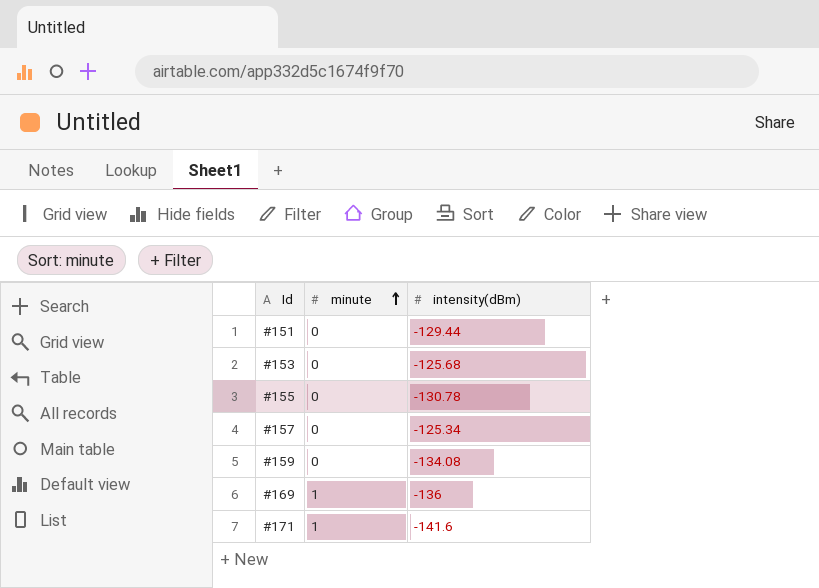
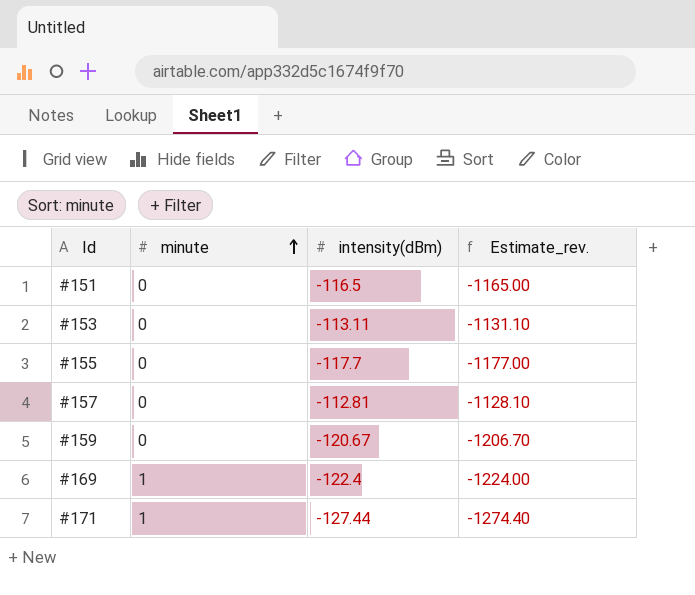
column Estimate_rev. | formula: none -> [intensity(dBm)] * 10
#151 | intensity(dBm): -129.44 -> -116.5
#153 | intensity(dBm): -125.68 -> -113.11
#155 | intensity(dBm): -130.78 -> -117.7
#157 | intensity(dBm): -125.34 -> -112.81
#159 | intensity(dBm): -134.08 -> -120.67
#169 | intensity(dBm): -136 -> -122.4
#171 | intensity(dBm): -141.6 -> -127.44

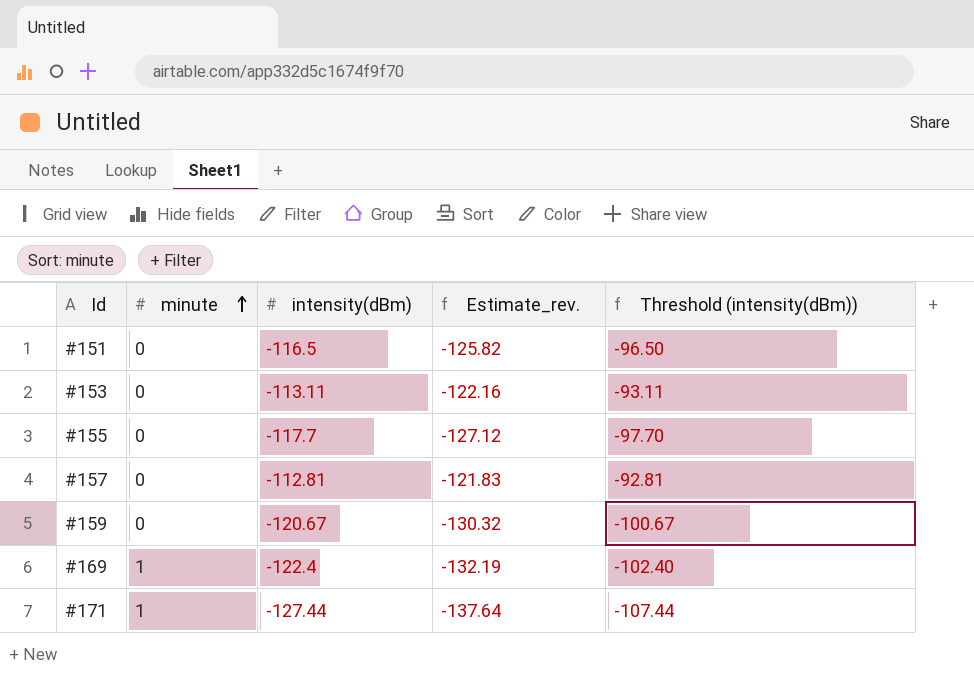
column Estimate_rev. | formula: [intensity(dBm)] * 10 -> [intensity(dBm)] * 1.08
column Threshold (intensity(dBm)) | formula: none -> [intensity(dBm)] + 20

